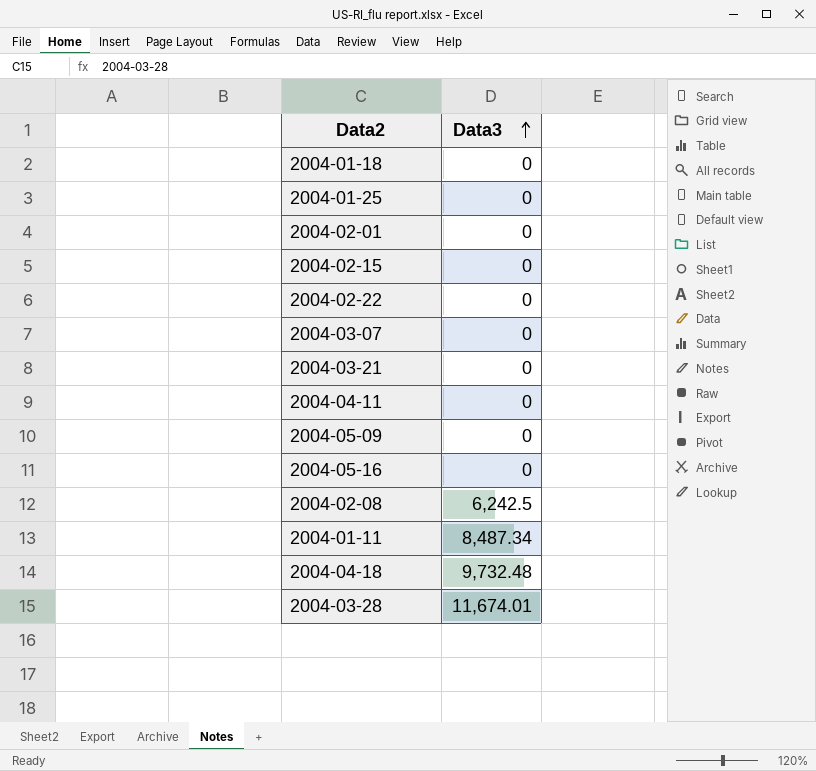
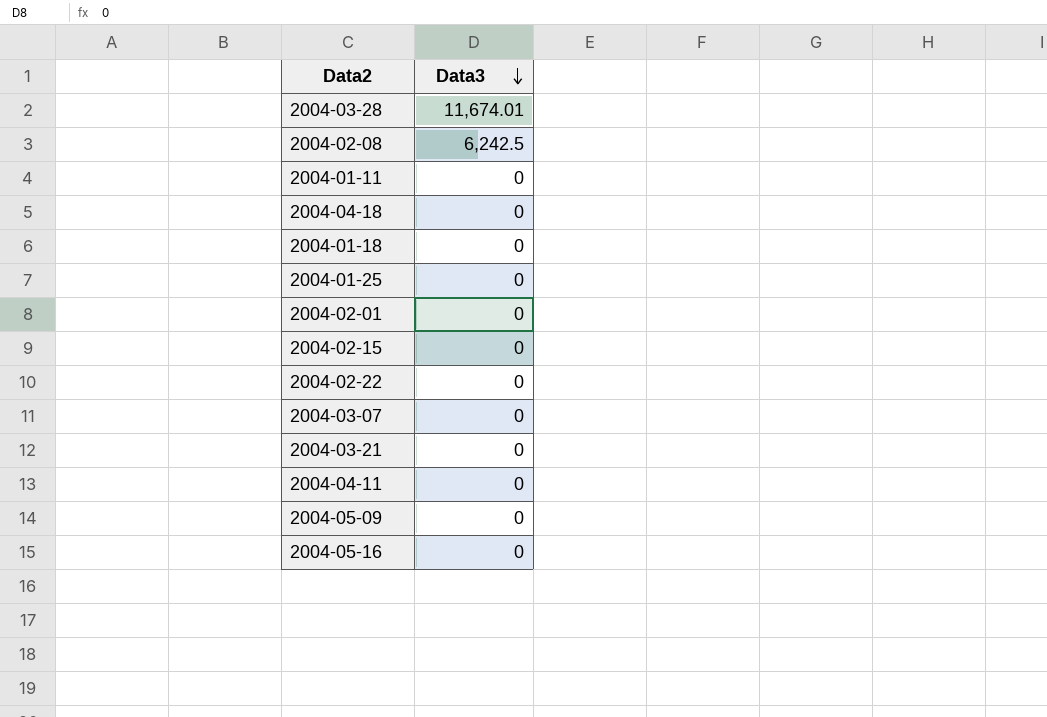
row order: Data3 ascending -> Data3 descending
2004-01-11 | Data3: 8,487.34 -> 0
2004-04-18 | Data3: 9,732.48 -> 0

